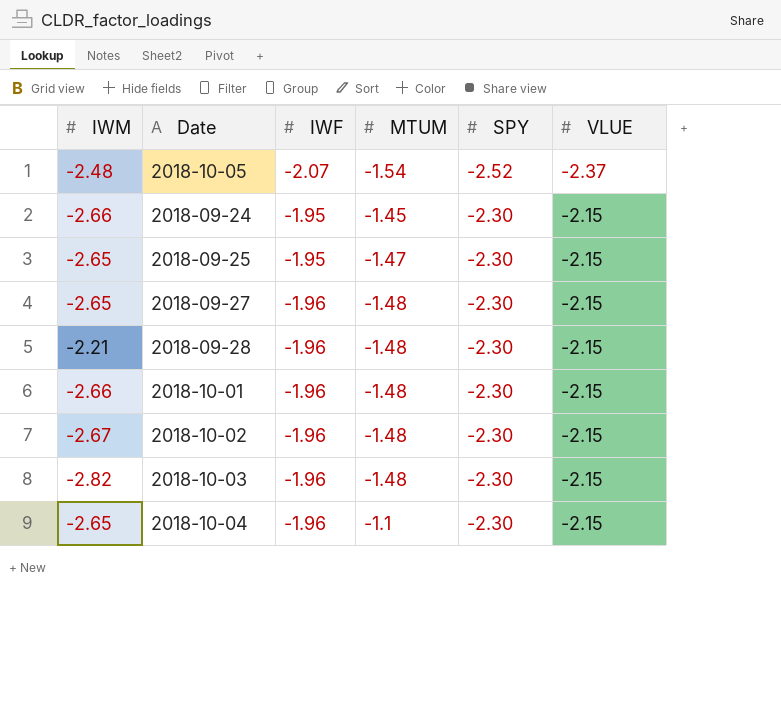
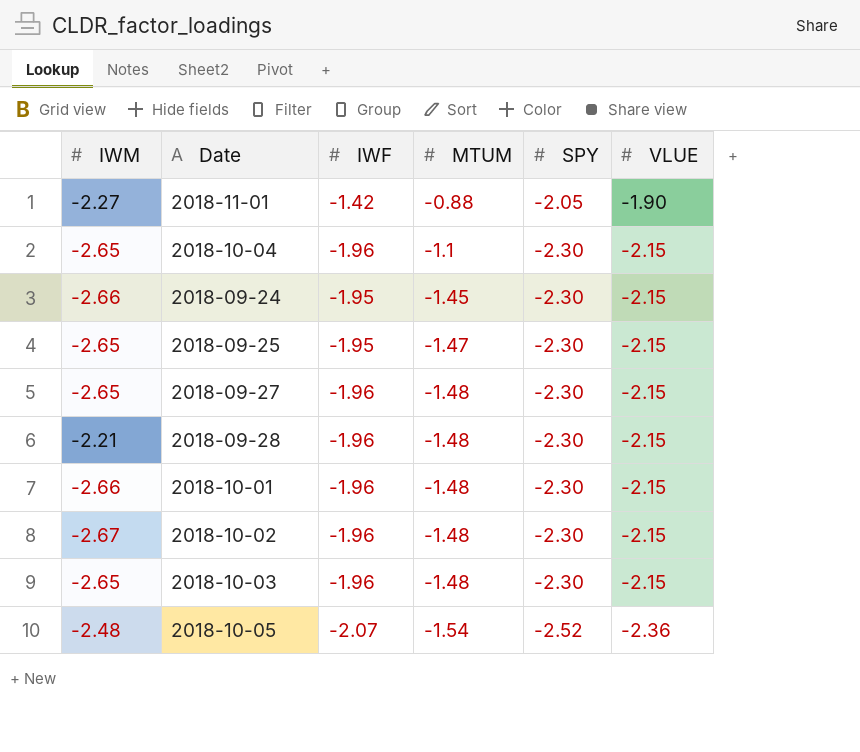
row order: SPY ascending -> MTUM descending
row 2018-11-01: none -> -2.27 | -1.42 | -0.88 | -2.05 | -1.90
2018-10-03 | IWM: -2.82 -> -2.65
2018-10-05 | VLUE: -2.37 -> -2.36

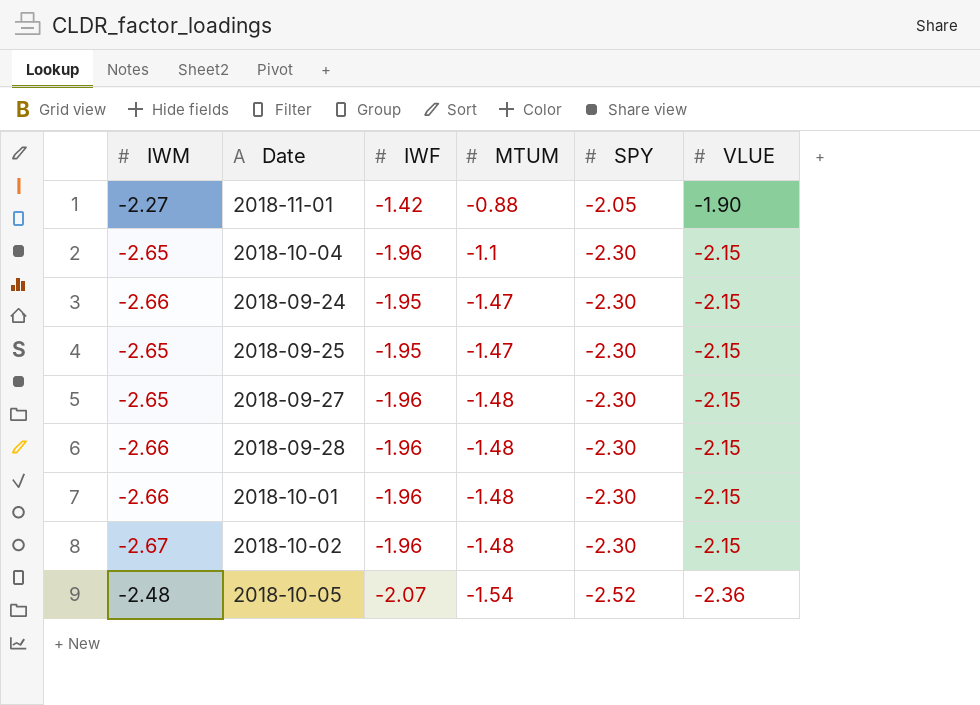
row 2018-10-03: -2.65 | -1.96 | -1.48 | -2.30 | -2.15 -> none
2018-09-24 | MTUM: -1.45 -> -1.47
2018-09-28 | IWM: -2.21 -> -2.66

